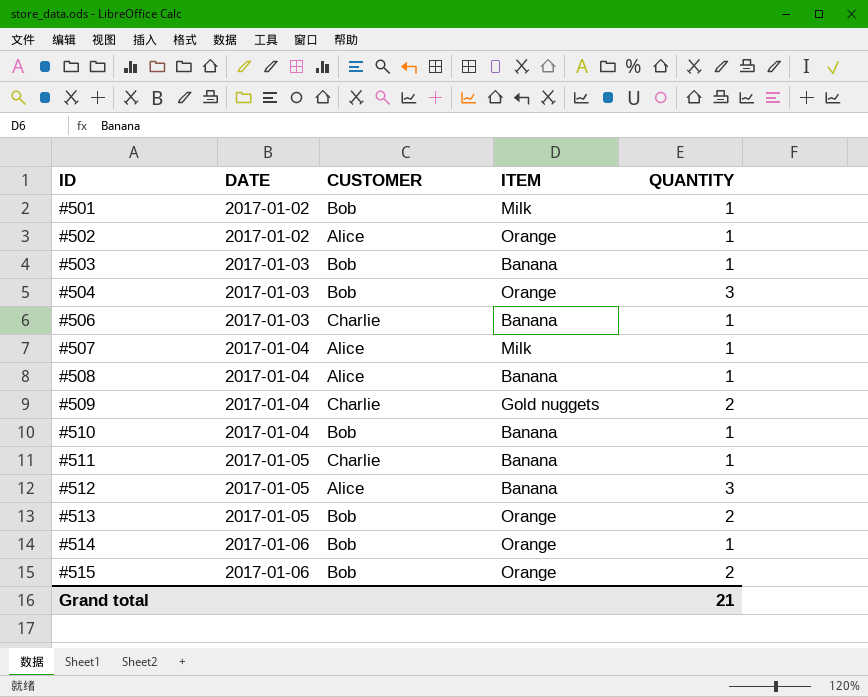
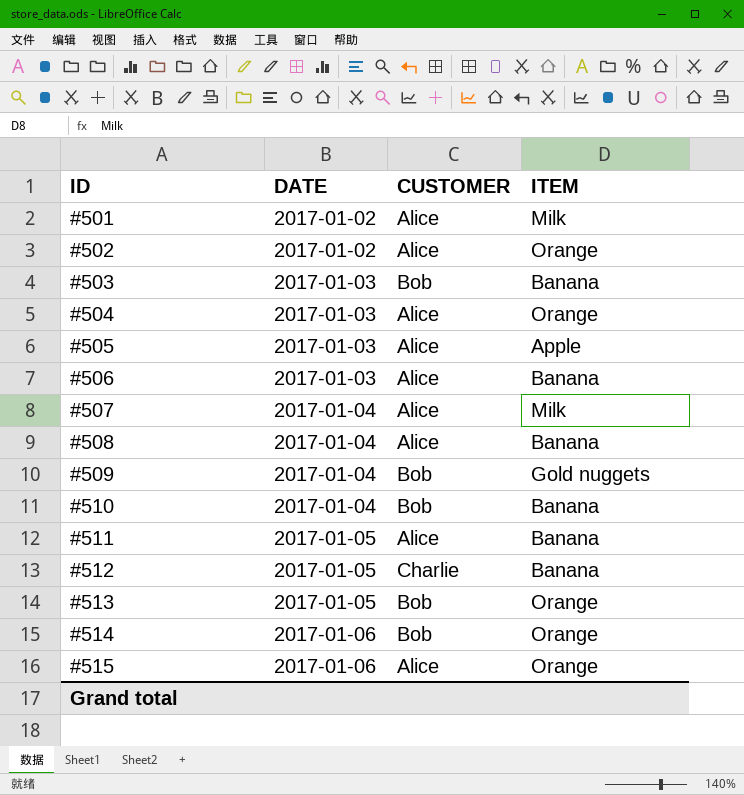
column QUANTITY | position: 5 -> none
#501 | CUSTOMER: Bob -> Alice
#504 | CUSTOMER: Bob -> Alice
row #505: none -> 2017-01-03 | Alice | Apple
#506 | CUSTOMER: Charlie -> Alice
#509 | CUSTOMER: Charlie -> Bob
#511 | CUSTOMER: Charlie -> Alice
#512 | CUSTOMER: Alice -> Charlie
#515 | CUSTOMER: Bob -> Alice

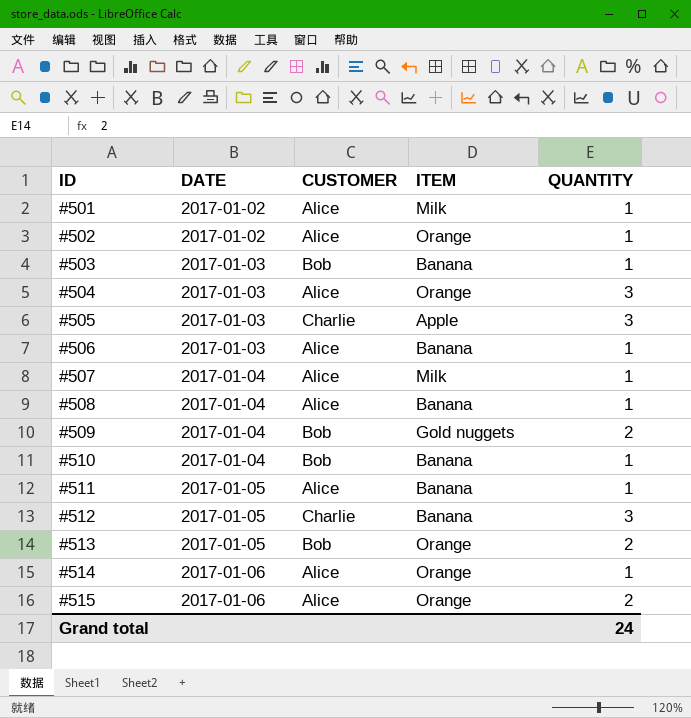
column QUANTITY | position: none -> 5
#505 | CUSTOMER: Alice -> Charlie
#514 | CUSTOMER: Bob -> Alice

